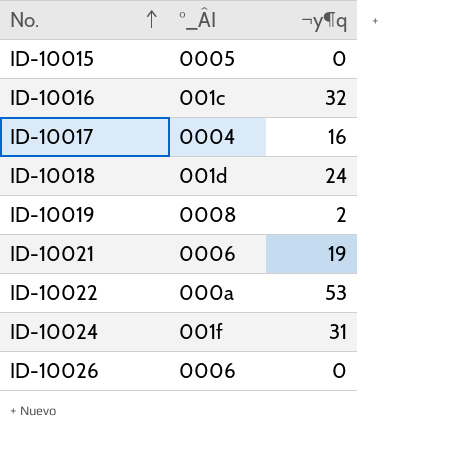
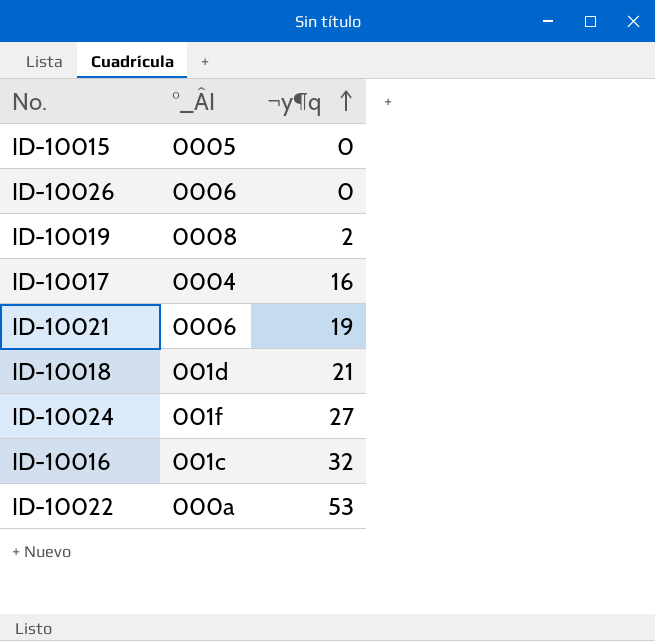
row order: No. ascending -> ¬y¶q ascending
ID-10018 | ¬y¶q: 24 -> 21
ID-10024 | ¬y¶q: 31 -> 27

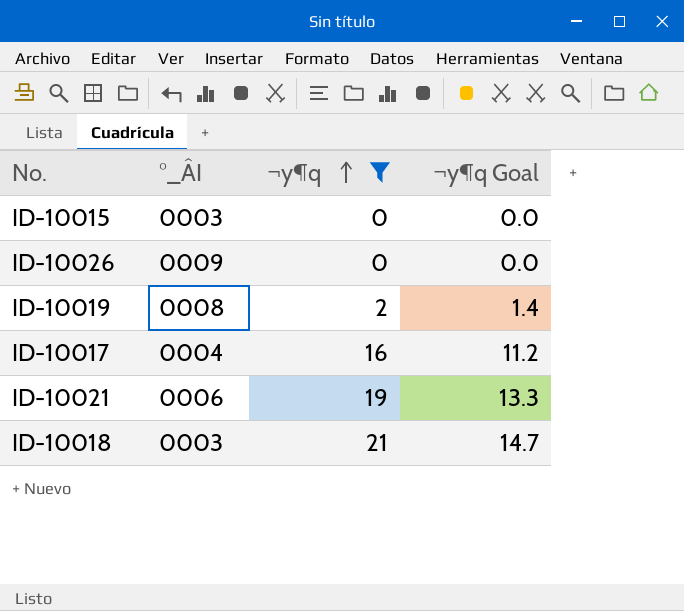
filter: none -> ¬y¶q <= 21
column ¬y¶q Goal | formula: none -> [¬y¶q] * 0.7
ID-10015 | °_ÂI: 0005 -> 0003
ID-10026 | °_ÂI: 0006 -> 0009
ID-10018 | °_ÂI: 001d -> 0003

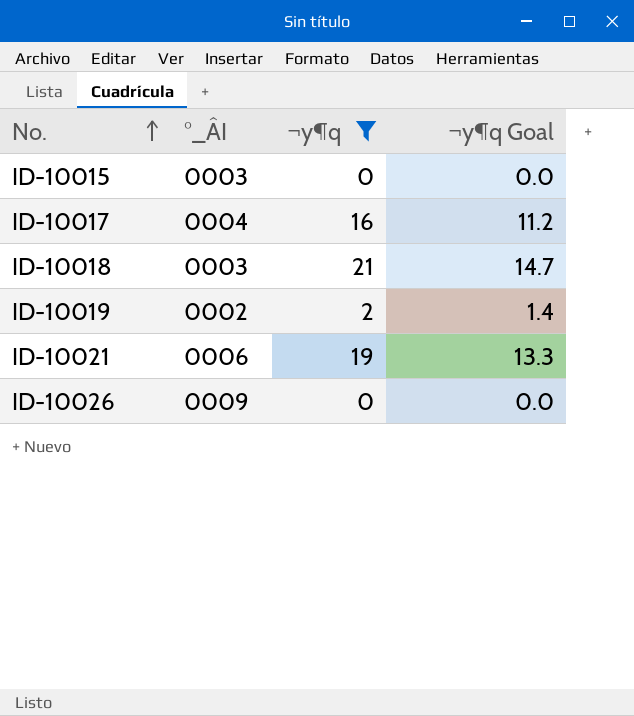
row order: ¬y¶q ascending -> No. ascending
ID-10019 | °_ÂI: 0008 -> 0002

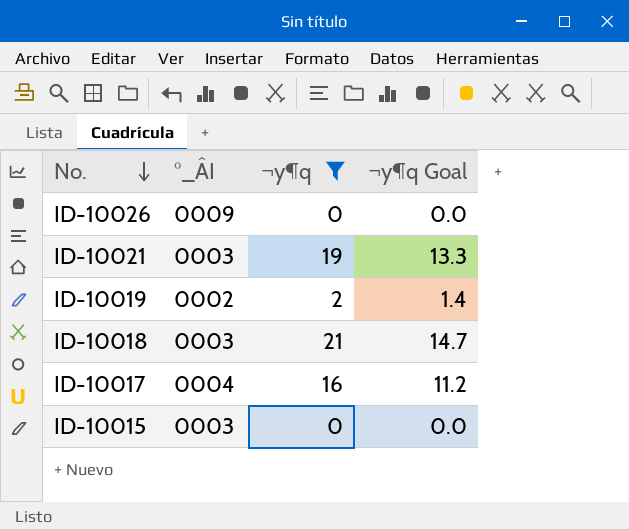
row order: No. ascending -> No. descending
ID-10021 | °_ÂI: 0006 -> 0003

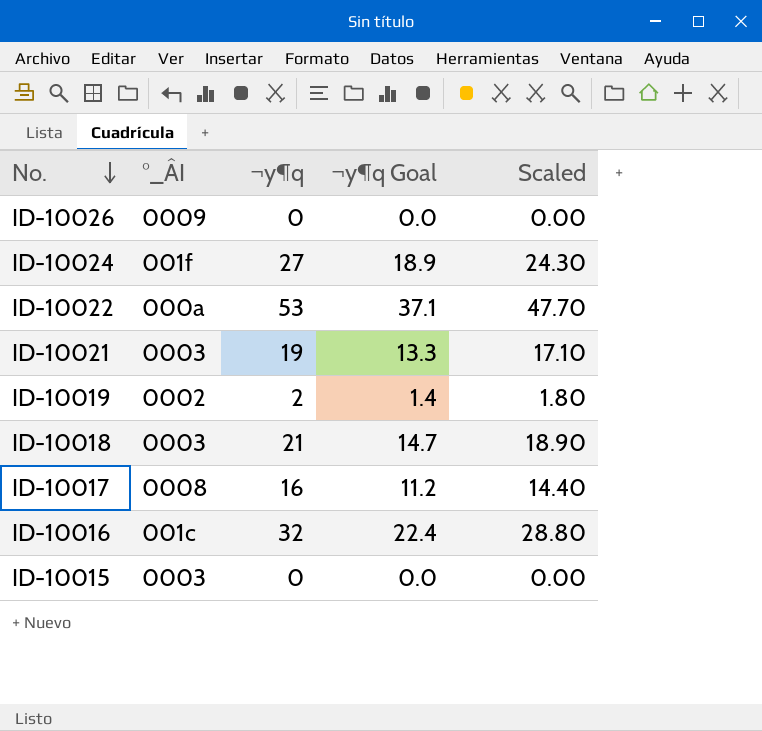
filter: ¬y¶q <= 21 -> none
column Scaled | formula: none -> [¬y¶q] * 0.9
ID-10017 | °_ÂI: 0004 -> 0008

